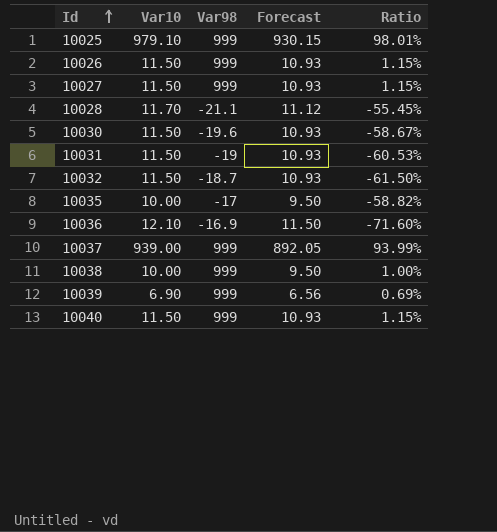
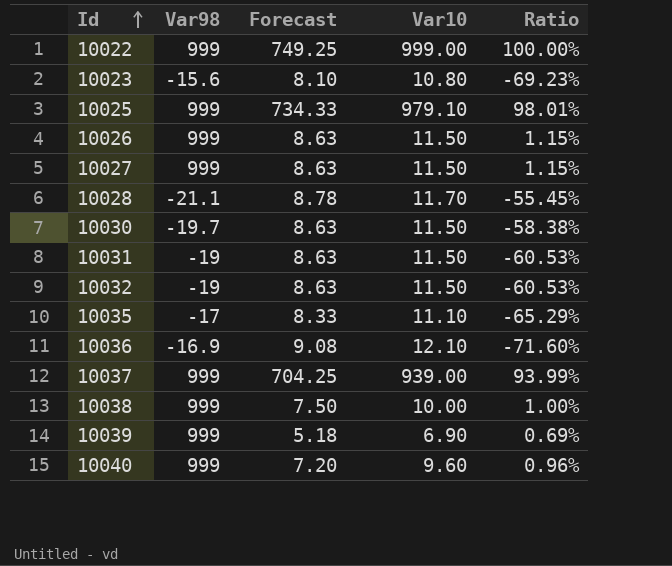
column Forecast | formula: [Var10] * 0.95 -> [Var10] * 0.75
column Var10 | position: 2 -> 4
row 10022: none -> 999 | 749.25 | 999.00 | 100.00%
row 10023: none -> -15.6 | 8.10 | 10.80 | -69.23%
10030 | Var98: -19.6 -> -19.7
10030 | Ratio: -58.67% -> -58.38%
10032 | Var98: -18.7 -> -19
10032 | Ratio: -61.50% -> -60.53%
10035 | Var10: 10.00 -> 11.10
10035 | Ratio: -58.82% -> -65.29%
10040 | Var10: 11.50 -> 9.60
10040 | Ratio: 1.15% -> 0.96%

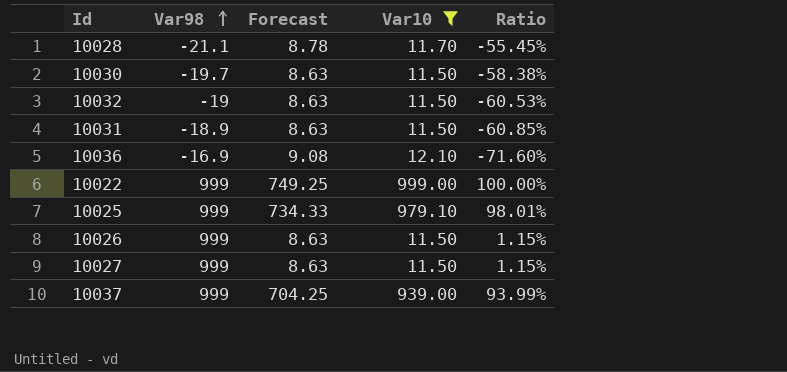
filter: none -> Var10 >= 11.50
row order: Id ascending -> Var98 ascending
10031 | Var98: -19 -> -18.9
10031 | Ratio: -60.53% -> -60.85%

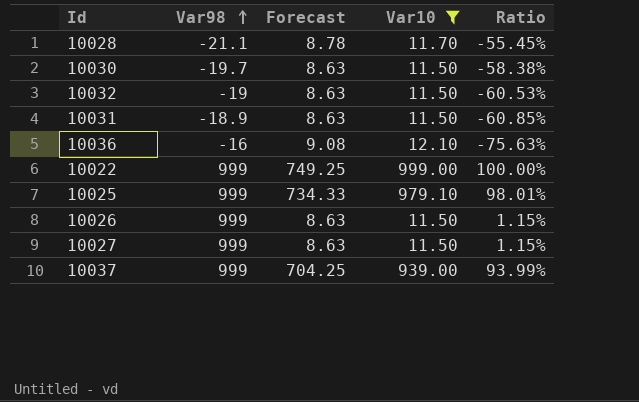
10036 | Var98: -16.9 -> -16
10036 | Ratio: -71.60% -> -75.63%

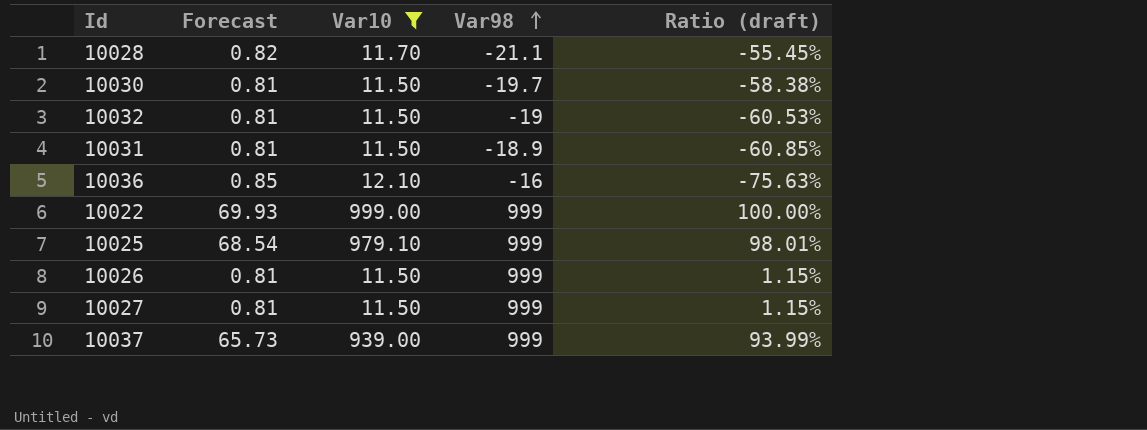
column Forecast | formula: [Var10] * 0.75 -> [Var10] * 0.07
column Var98 | position: 2 -> 4
column name: Ratio -> Ratio (draft)

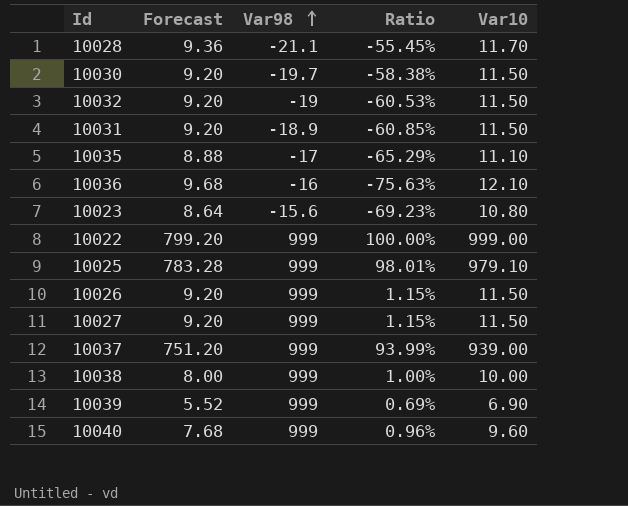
filter: Var10 >= 11.50 -> none
column Forecast | formula: [Var10] * 0.07 -> [Var10] * 0.8
column name: Ratio (draft) -> Ratio
column Var10 | position: 3 -> 5

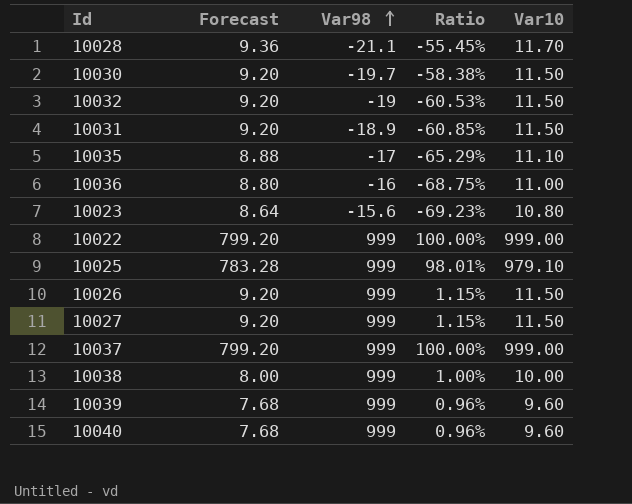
10036 | Forecast: 9.68 -> 8.80
10036 | Ratio: -75.63% -> -68.75%
10036 | Var10: 12.10 -> 11.00
10037 | Forecast: 751.20 -> 799.20
10037 | Ratio: 93.99% -> 100.00%
10037 | Var10: 939.00 -> 999.00
10039 | Forecast: 5.52 -> 7.68
10039 | Ratio: 0.69% -> 0.96%
10039 | Var10: 6.90 -> 9.60

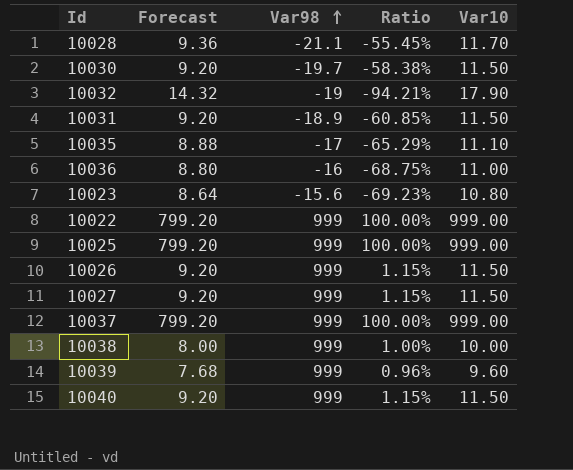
10032 | Forecast: 9.20 -> 14.32
10032 | Ratio: -60.53% -> -94.21%
10032 | Var10: 11.50 -> 17.90
10025 | Forecast: 783.28 -> 799.20
10025 | Ratio: 98.01% -> 100.00%
10025 | Var10: 979.10 -> 999.00
10040 | Forecast: 7.68 -> 9.20
10040 | Ratio: 0.96% -> 1.15%
10040 | Var10: 9.60 -> 11.50

